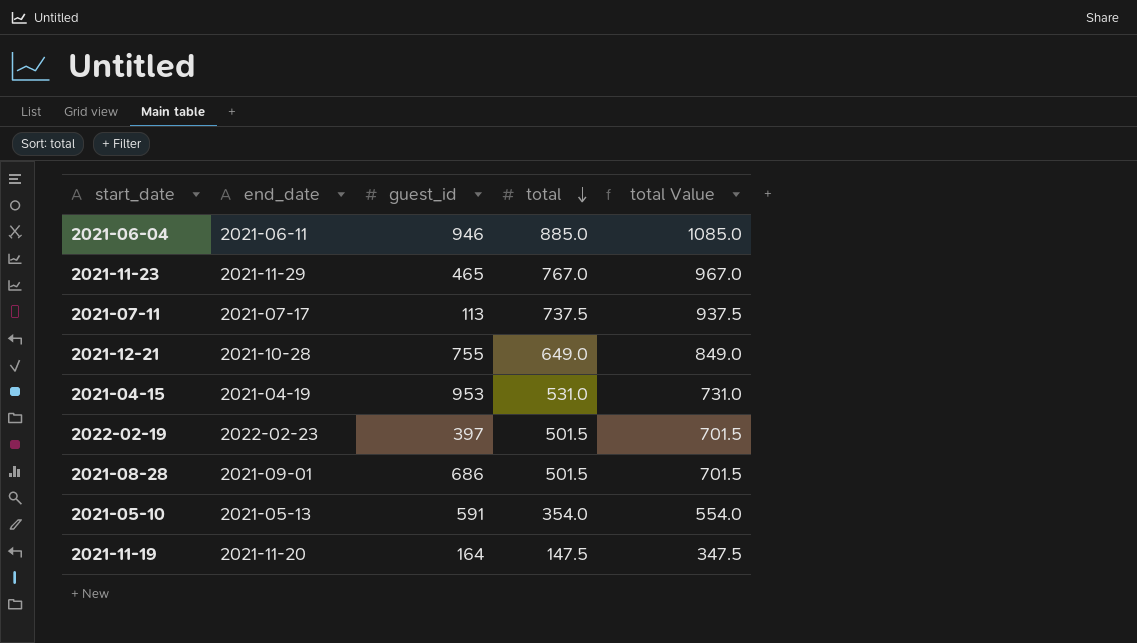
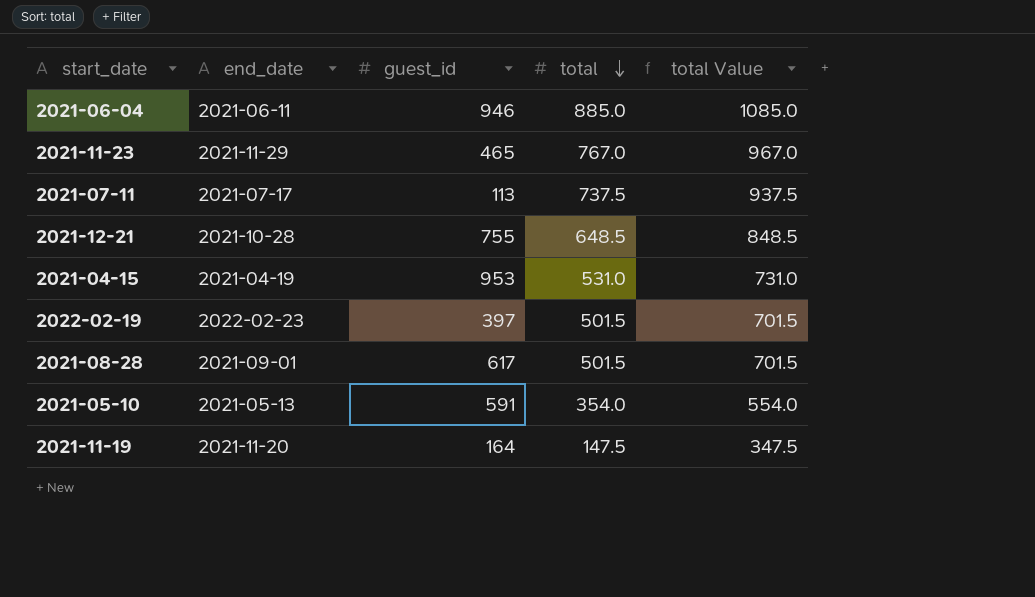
2021-12-21 | total: 649.0 -> 648.5
2021-12-21 | total Value: 849.0 -> 848.5
2021-08-28 | guest_id: 686 -> 617

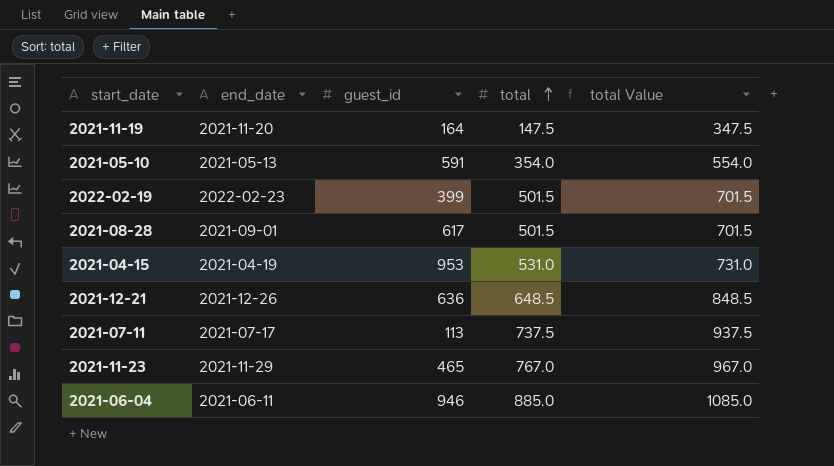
row order: total descending -> total ascending
2022-02-19 | guest_id: 397 -> 399
2021-12-21 | end_date: 2021-10-28 -> 2021-12-26
2021-12-21 | guest_id: 755 -> 636

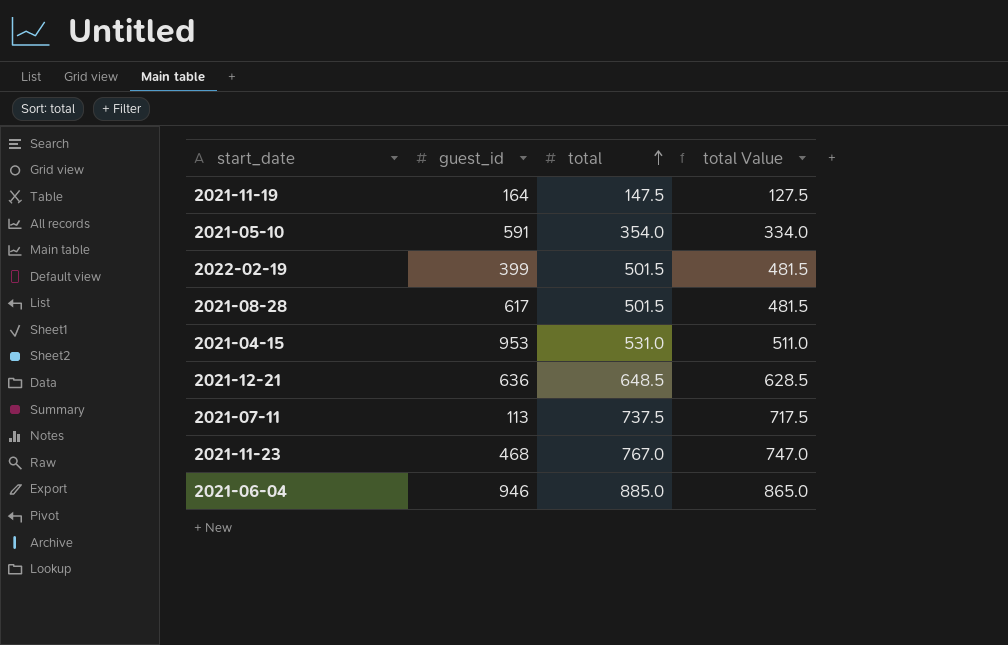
column end_date | position: 2 -> none
column total Value | formula: [total] + 200 -> [total] - 20
2021-11-23 | guest_id: 465 -> 468

